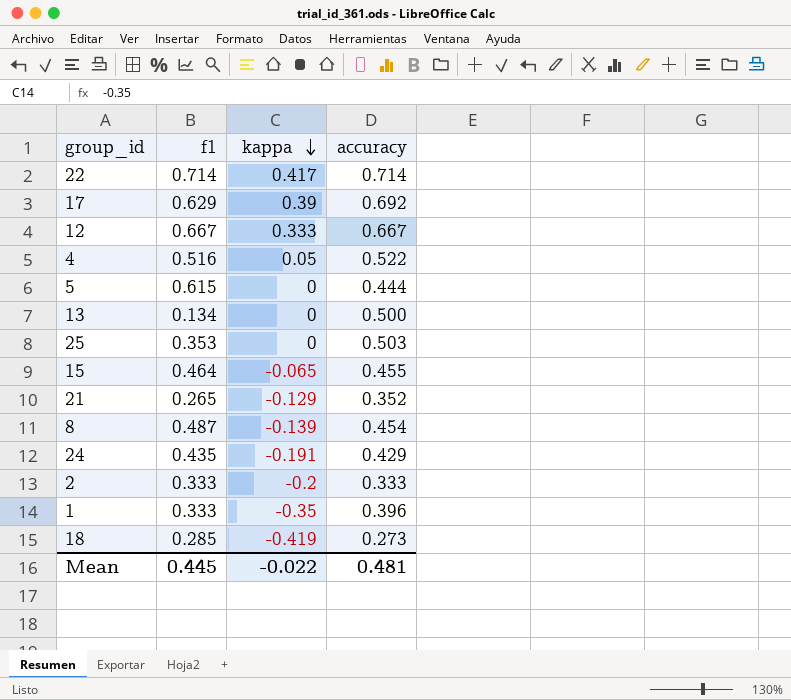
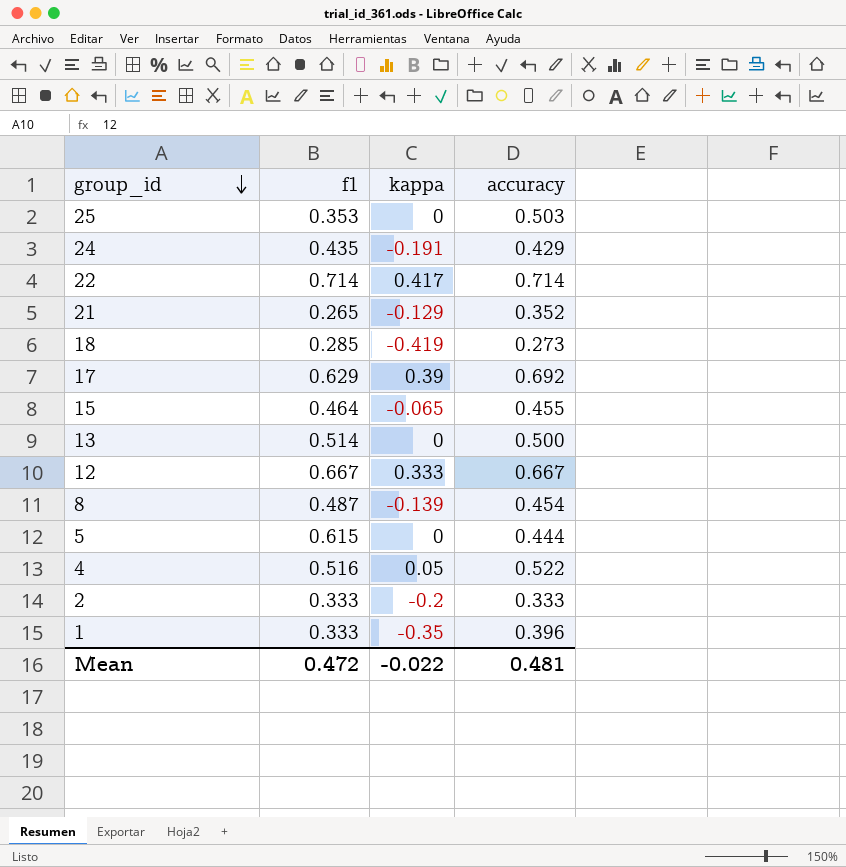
row order: kappa descending -> group_id descending
13 | f1: 0.134 -> 0.514
Mean | f1: 0.445 -> 0.472

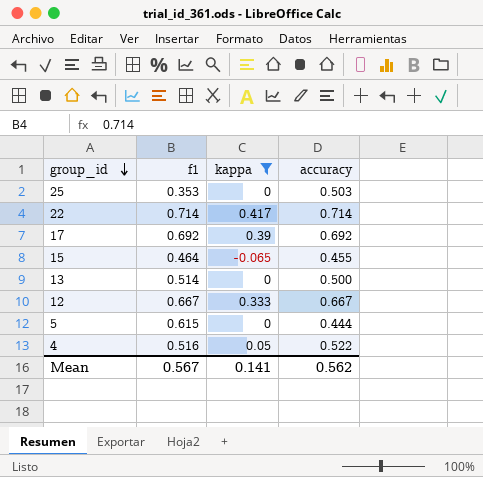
filter: none -> kappa >= -0.065
17 | f1: 0.629 -> 0.692
Mean | f1: 0.472 -> 0.567
Mean | kappa: -0.022 -> 0.141
Mean | accuracy: 0.481 -> 0.562

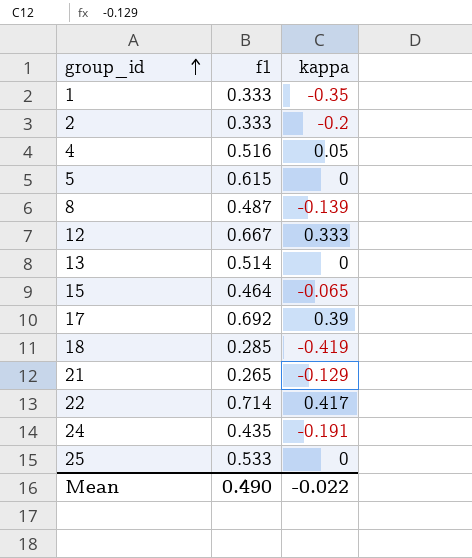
filter: kappa >= -0.065 -> none
row order: group_id descending -> group_id ascending
column accuracy | position: 4 -> none
25 | f1: 0.353 -> 0.533
Mean | f1: 0.567 -> 0.490
Mean | kappa: 0.141 -> -0.022

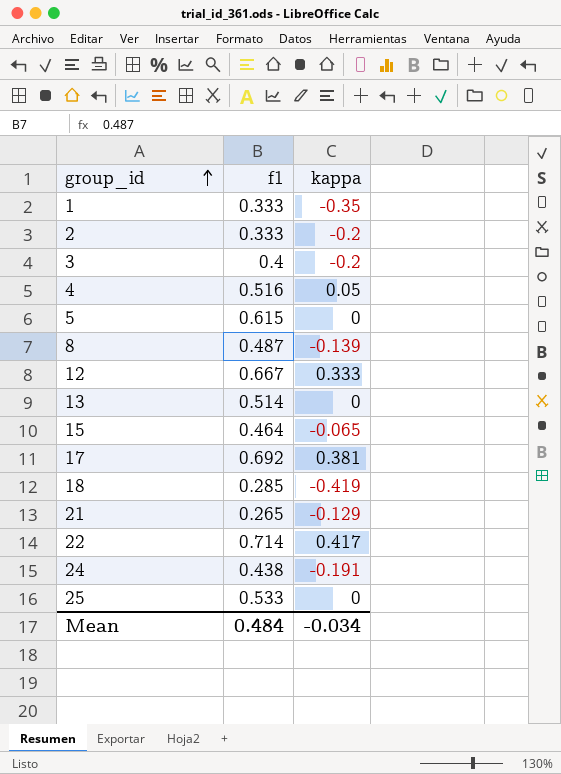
row 3: none -> 0.4 | -0.2
17 | kappa: 0.39 -> 0.381
24 | f1: 0.435 -> 0.438
Mean | f1: 0.490 -> 0.484
Mean | kappa: -0.022 -> -0.034

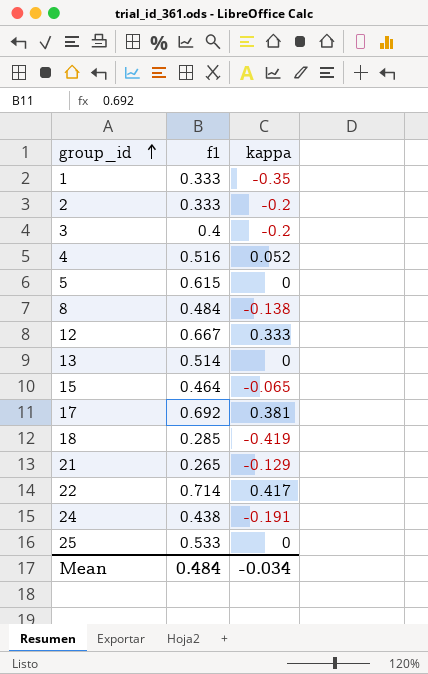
4 | kappa: 0.05 -> 0.052
8 | f1: 0.487 -> 0.484
8 | kappa: -0.139 -> -0.138

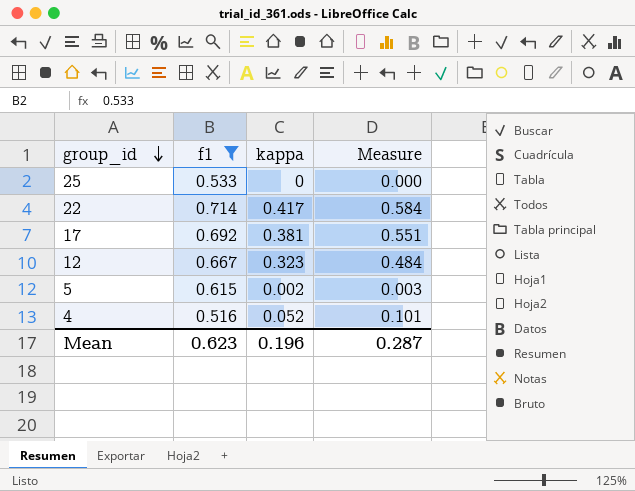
filter: none -> f1 >= 0.516
row order: group_id ascending -> group_id descending
column Measure | formula: none -> [kappa] / [f1]
12 | kappa: 0.333 -> 0.323
5 | kappa: 0 -> 0.002
Mean | f1: 0.484 -> 0.623
Mean | kappa: -0.034 -> 0.196

